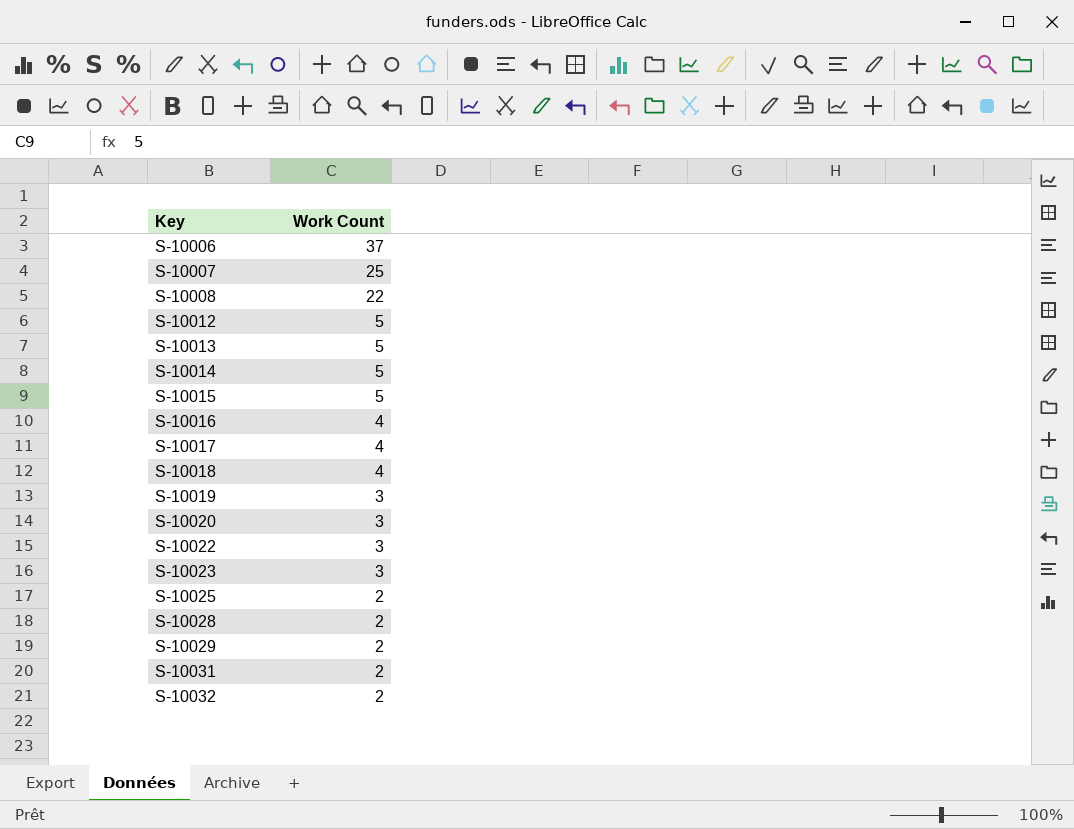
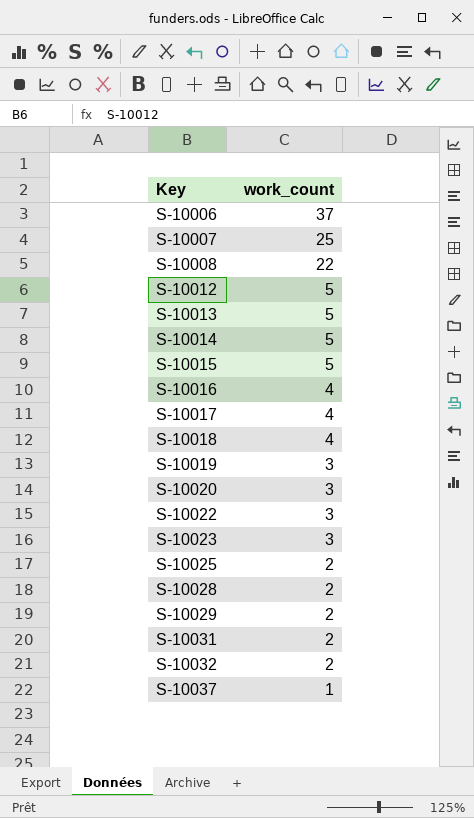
column name: Work Count -> work_count
row S-10037: none -> 1

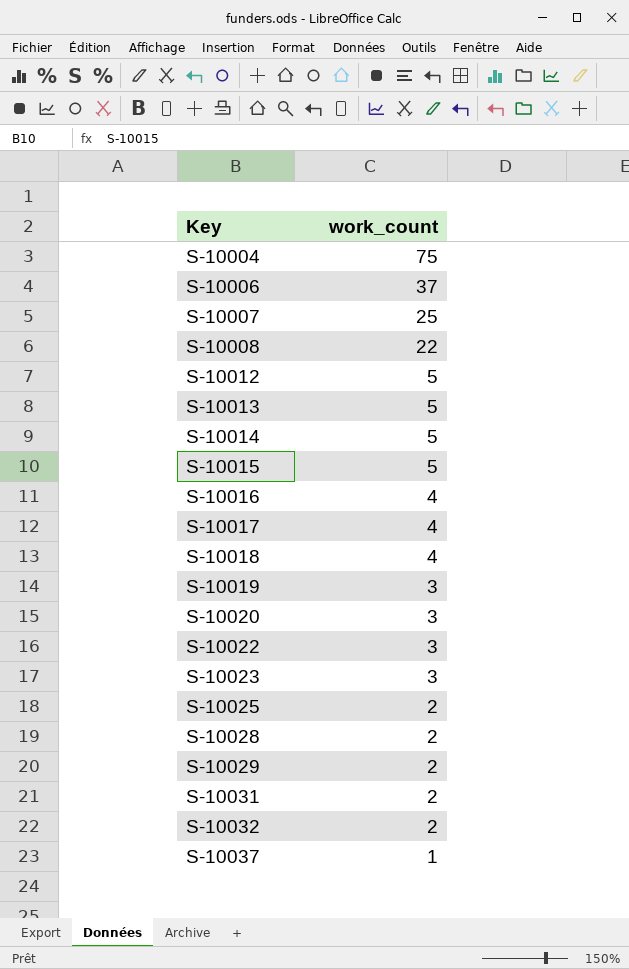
row S-10004: none -> 75

